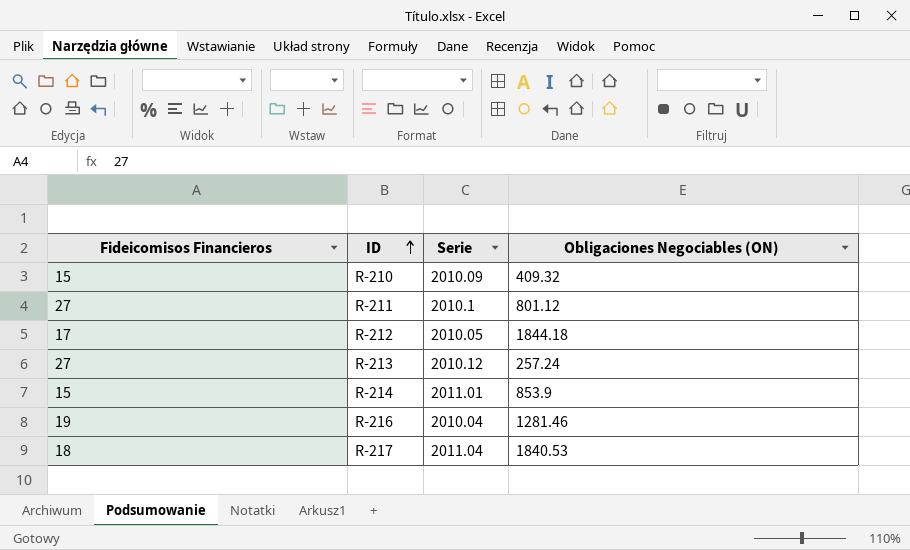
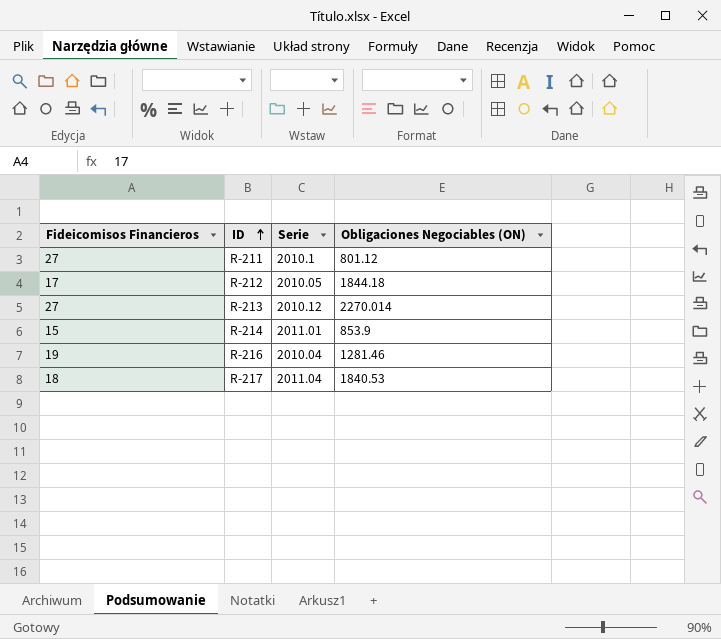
row R-210: 15 | 2010.09 | 409.32 -> none
R-213 | Obligaciones Negociables (ON): 257.24 -> 2270.014

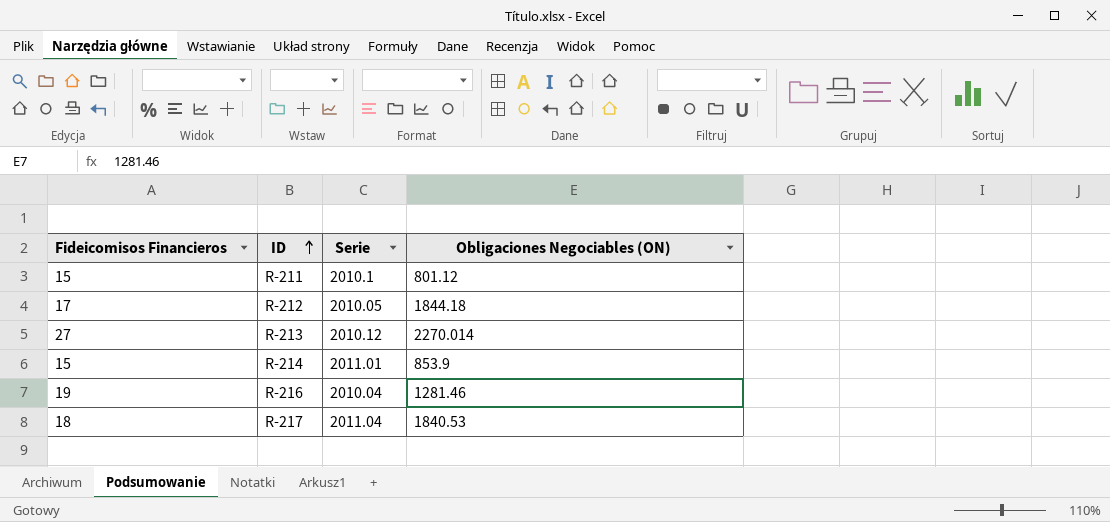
R-211 | Fideicomisos Financieros: 27 -> 15

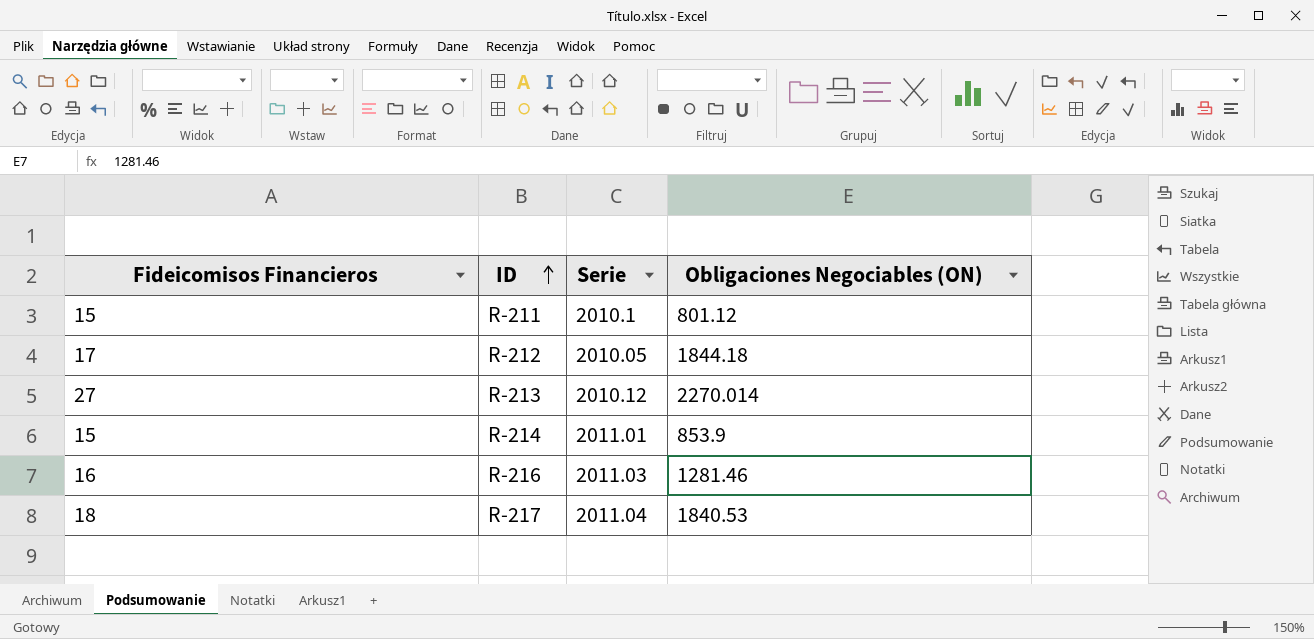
R-216 | Fideicomisos Financieros: 19 -> 16
R-216 | Serie: 2010.04 -> 2011.03

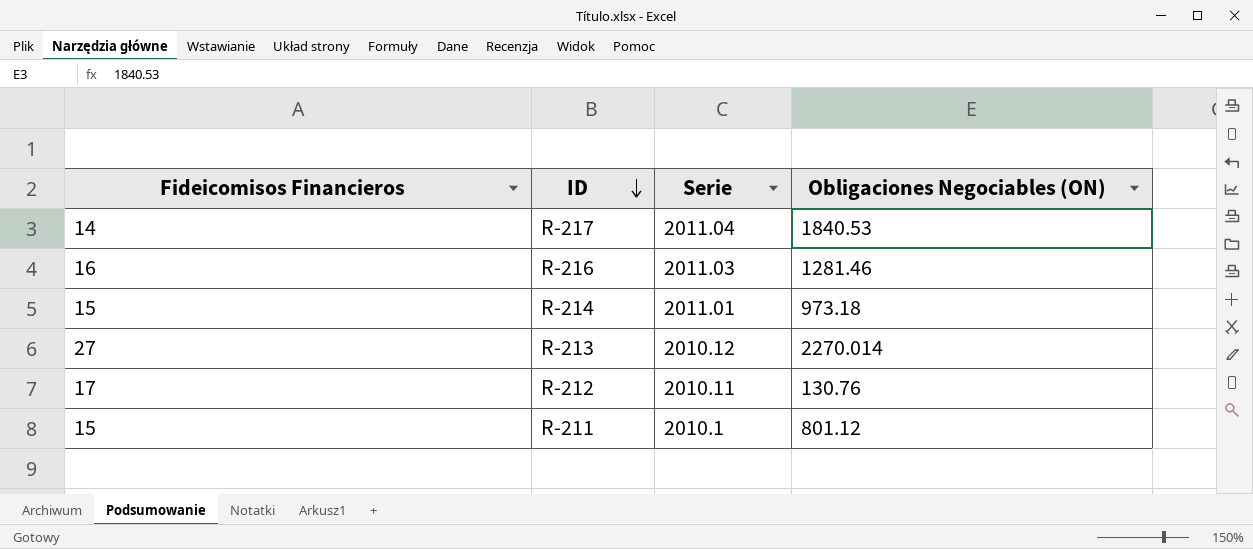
row order: ID ascending -> ID descending
R-217 | Fideicomisos Financieros: 18 -> 14
R-214 | Obligaciones Negociables (ON): 853.9 -> 973.18
R-212 | Serie: 2010.05 -> 2010.11
R-212 | Obligaciones Negociables (ON): 1844.18 -> 130.76

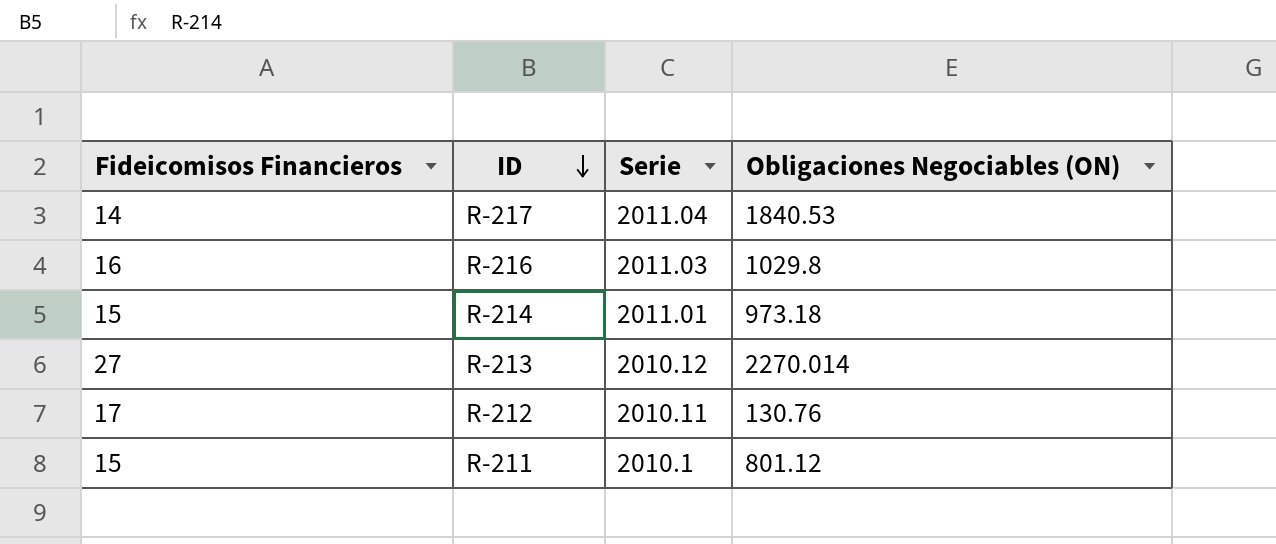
R-216 | Obligaciones Negociables (ON): 1281.46 -> 1029.8

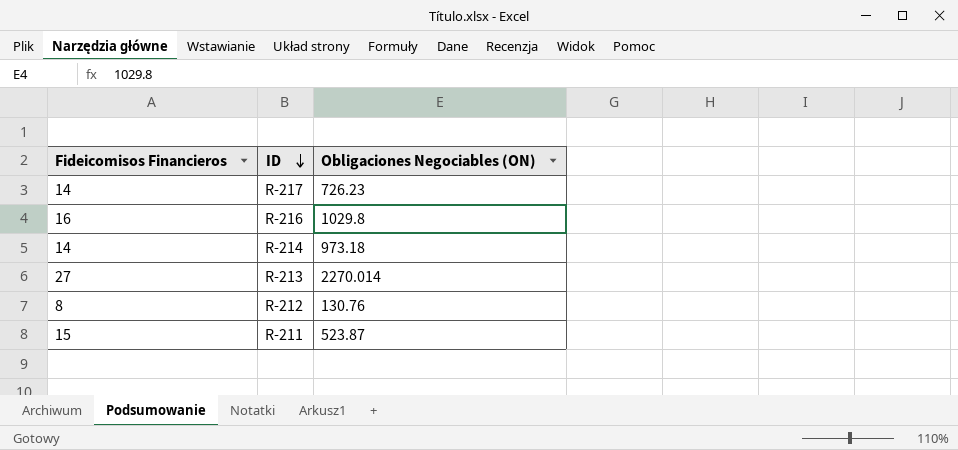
column Serie | position: 3 -> none
R-217 | Obligaciones Negociables (ON): 1840.53 -> 726.23
R-214 | Fideicomisos Financieros: 15 -> 14
R-212 | Fideicomisos Financieros: 17 -> 8
R-211 | Obligaciones Negociables (ON): 801.12 -> 523.87

